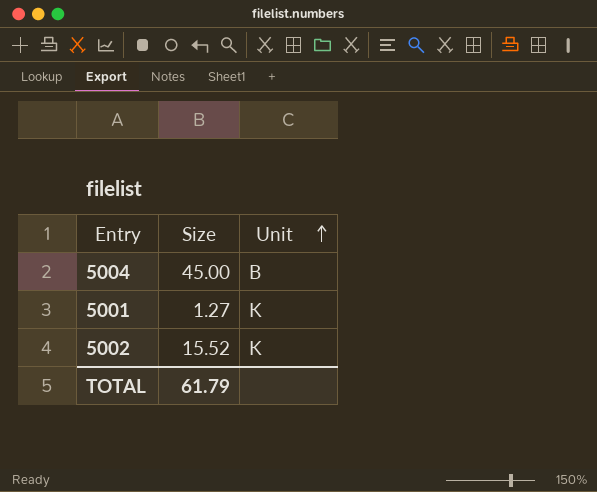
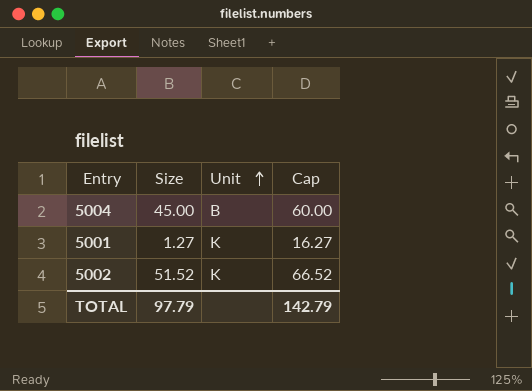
column Cap | formula: none -> [Size] + 15
5002 | Size: 15.52 -> 51.52
TOTAL | Size: 61.79 -> 97.79

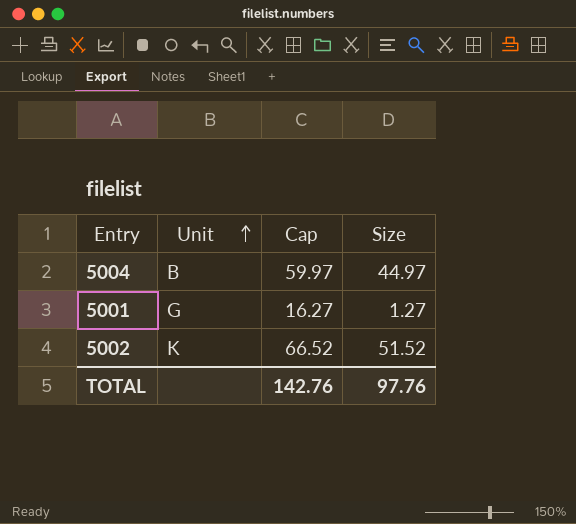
column Size | position: 2 -> 4
5004 | Cap: 60.00 -> 59.97
5004 | Size: 45.00 -> 44.97
5001 | Unit: K -> G
TOTAL | Cap: 142.79 -> 142.76
TOTAL | Size: 97.79 -> 97.76

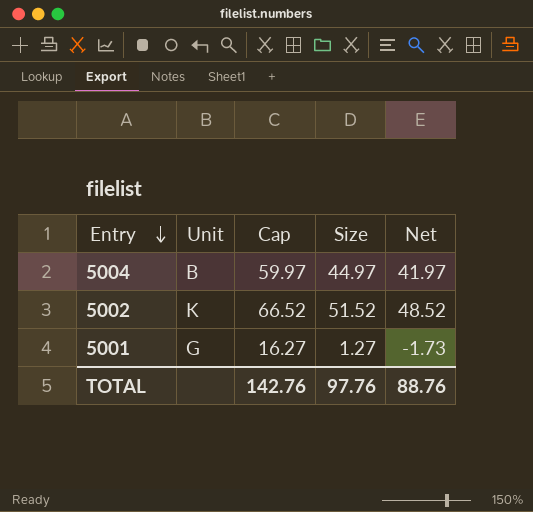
row order: Unit ascending -> Entry descending
column Net | formula: none -> [Size] - 3

